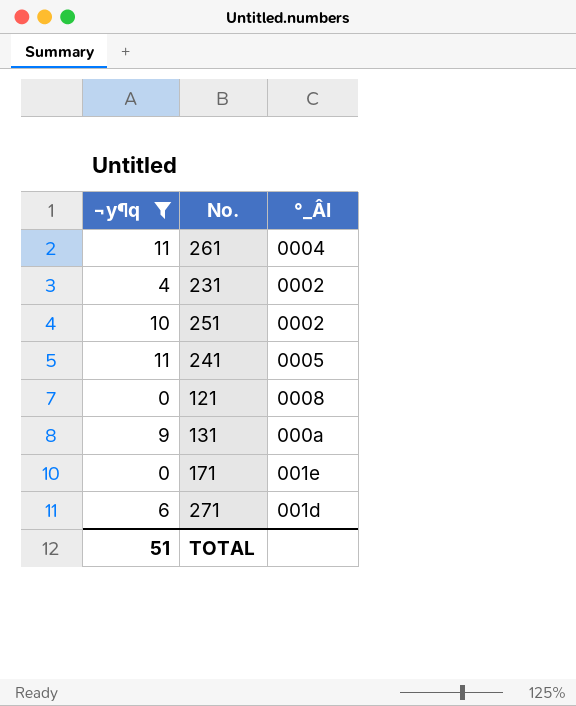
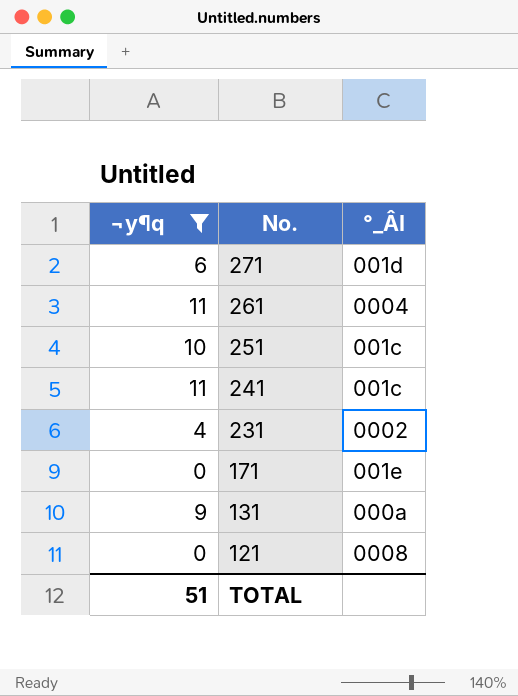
row order: none -> No. descending
251 | °_ÂI: 0002 -> 001c
241 | °_ÂI: 0005 -> 001c

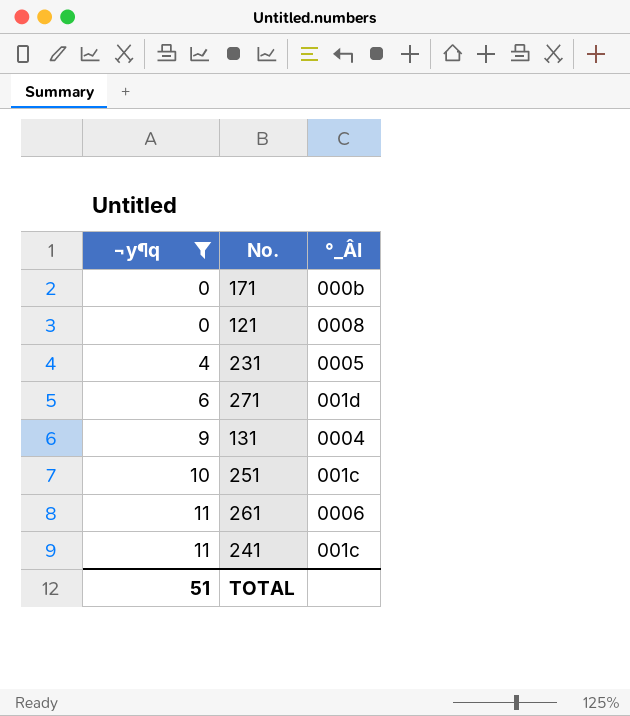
row order: No. descending -> ¬y¶q ascending
171 | °_ÂI: 001e -> 000b
231 | °_ÂI: 0002 -> 0005
131 | °_ÂI: 000a -> 0004
261 | °_ÂI: 0004 -> 0006

